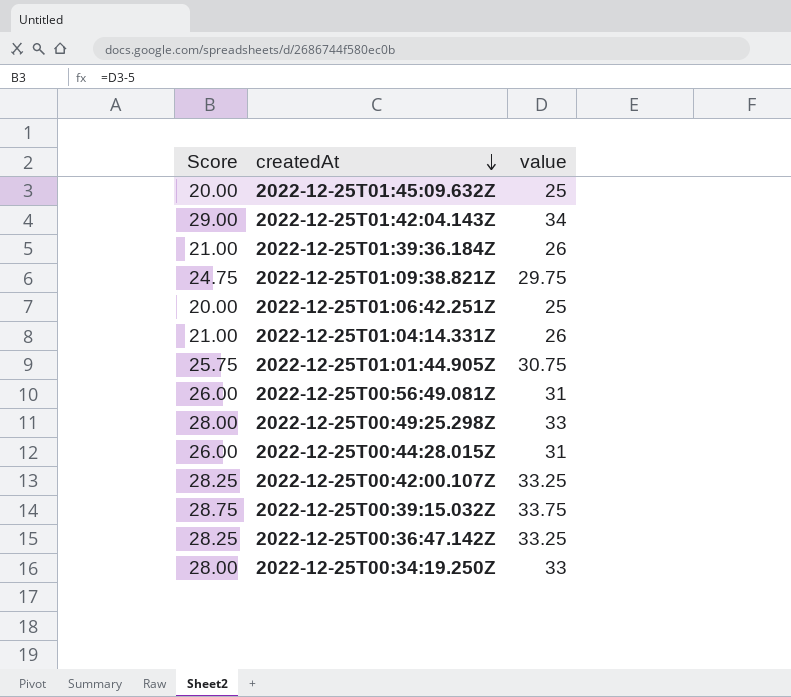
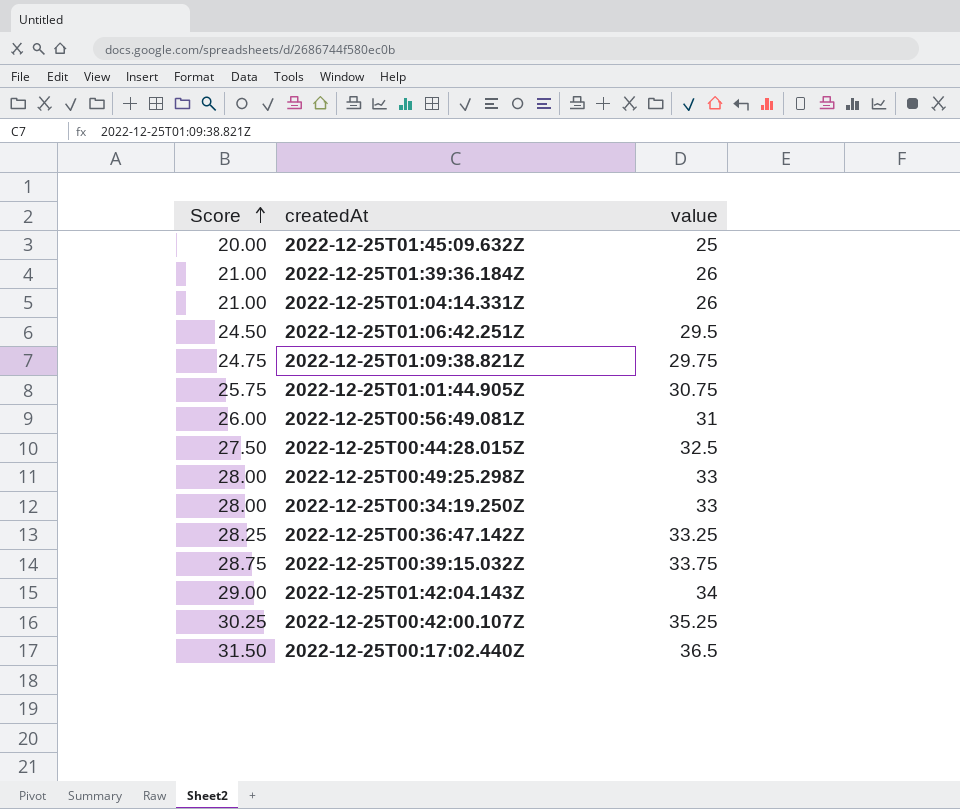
row order: createdAt descending -> Score ascending
2022-12-25T01:06:42.251Z | Score: 20.00 -> 24.50
2022-12-25T01:06:42.251Z | value: 25 -> 29.5
2022-12-25T00:44:28.015Z | Score: 26.00 -> 27.50
2022-12-25T00:44:28.015Z | value: 31 -> 32.5
2022-12-25T00:42:00.107Z | Score: 28.25 -> 30.25
2022-12-25T00:42:00.107Z | value: 33.25 -> 35.25
row 2022-12-25T00:17:02.440Z: none -> 31.50 | 36.5

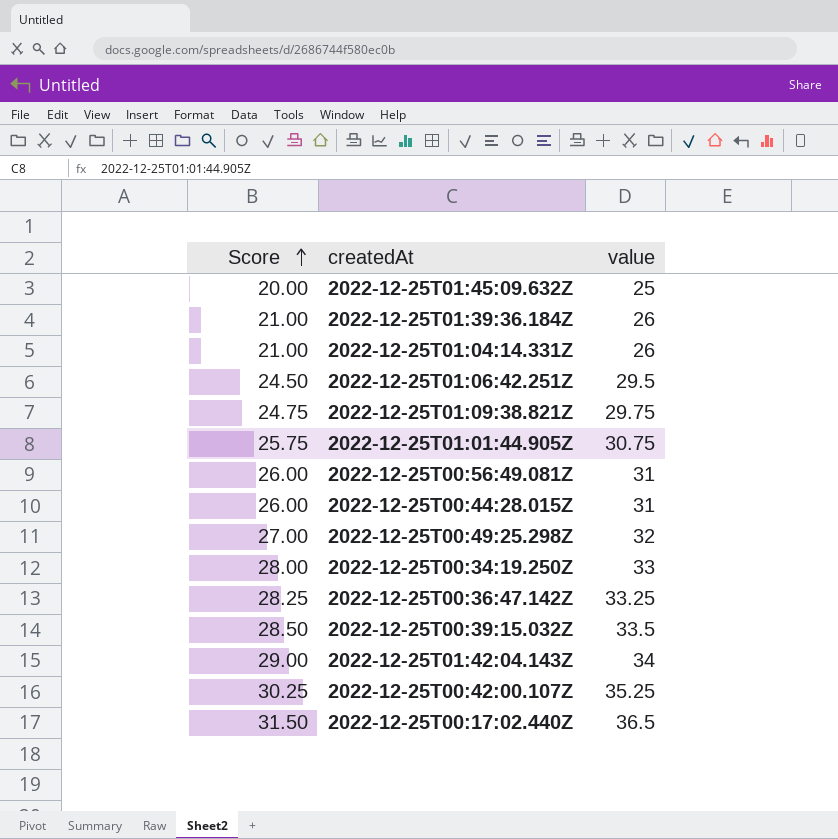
2022-12-25T00:44:28.015Z | Score: 27.50 -> 26.00
2022-12-25T00:44:28.015Z | value: 32.5 -> 31
2022-12-25T00:49:25.298Z | Score: 28.00 -> 27.00
2022-12-25T00:49:25.298Z | value: 33 -> 32
2022-12-25T00:39:15.032Z | Score: 28.75 -> 28.50
2022-12-25T00:39:15.032Z | value: 33.75 -> 33.5

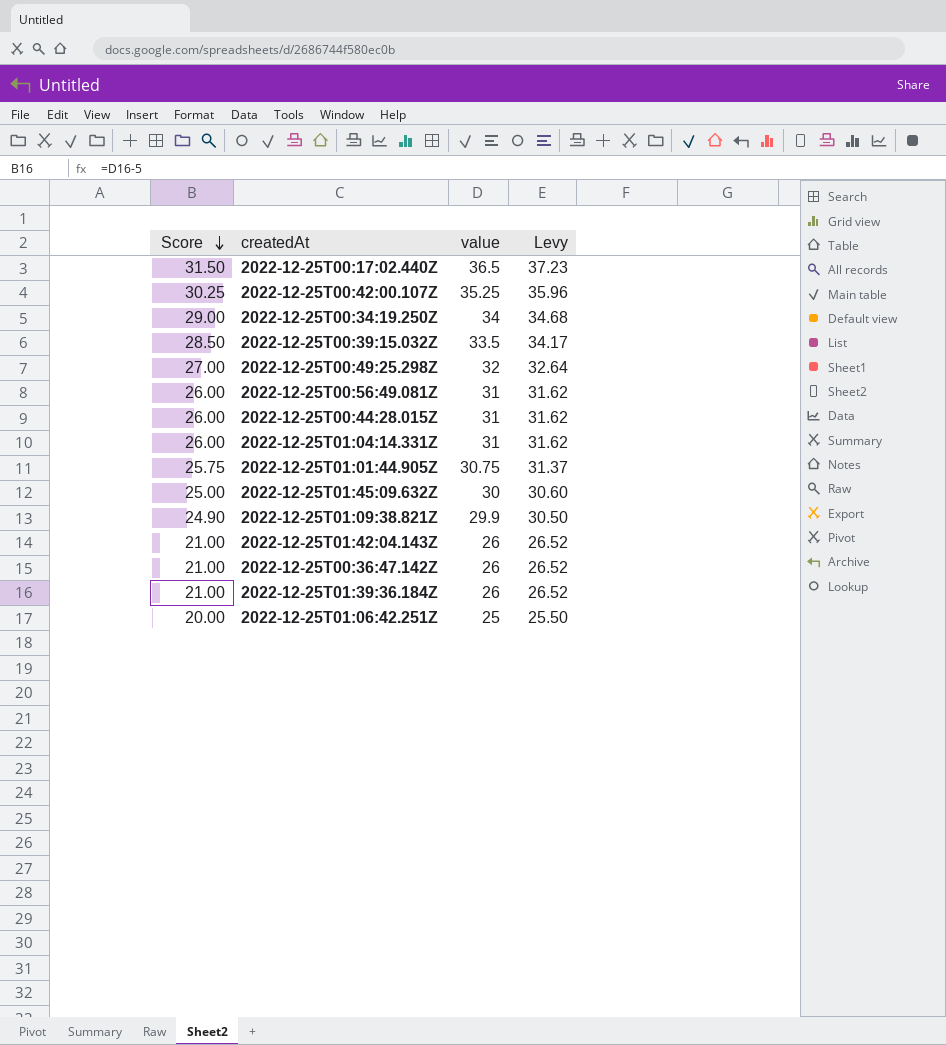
row order: Score ascending -> Score descending
column Levy | formula: none -> [value] * 1.02
2022-12-25T00:34:19.250Z | Score: 28.00 -> 29.00
2022-12-25T00:34:19.250Z | value: 33 -> 34
2022-12-25T01:04:14.331Z | Score: 21.00 -> 26.00
2022-12-25T01:04:14.331Z | value: 26 -> 31
2022-12-25T01:45:09.632Z | Score: 20.00 -> 25.00
2022-12-25T01:45:09.632Z | value: 25 -> 30
2022-12-25T01:09:38.821Z | Score: 24.75 -> 24.90
2022-12-25T01:09:38.821Z | value: 29.75 -> 29.9
2022-12-25T01:42:04.143Z | Score: 29.00 -> 21.00
2022-12-25T01:42:04.143Z | value: 34 -> 26
2022-12-25T00:36:47.142Z | Score: 28.25 -> 21.00
2022-12-25T00:36:47.142Z | value: 33.25 -> 26
2022-12-25T01:06:42.251Z | Score: 24.50 -> 20.00
2022-12-25T01:06:42.251Z | value: 29.5 -> 25

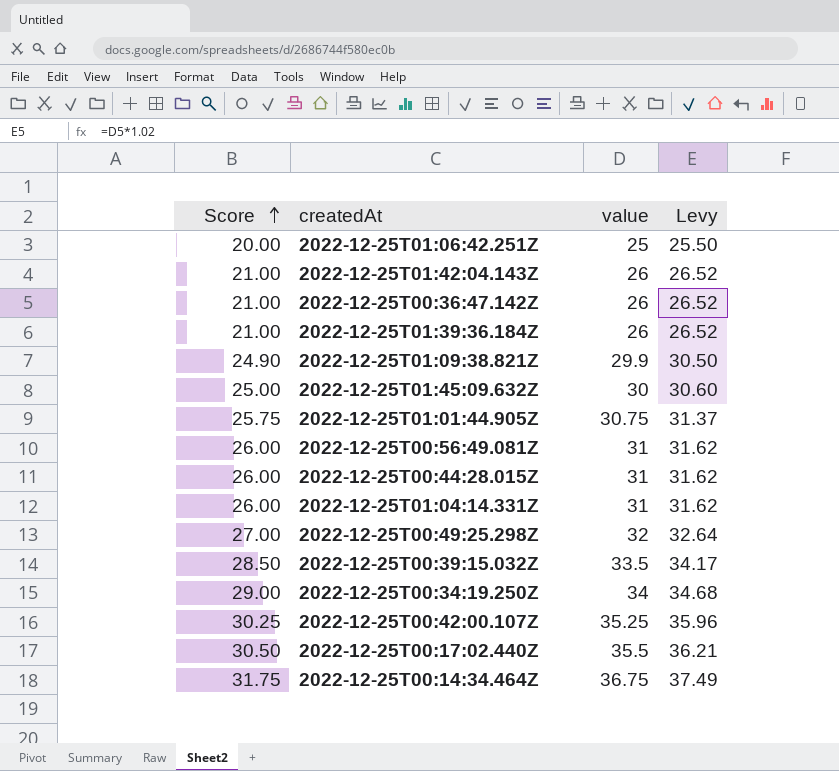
row order: Score descending -> Score ascending
2022-12-25T00:17:02.440Z | Score: 31.50 -> 30.50
2022-12-25T00:17:02.440Z | value: 36.5 -> 35.5
2022-12-25T00:17:02.440Z | Levy: 37.23 -> 36.21
row 2022-12-25T00:14:34.464Z: none -> 31.75 | 36.75 | 37.49

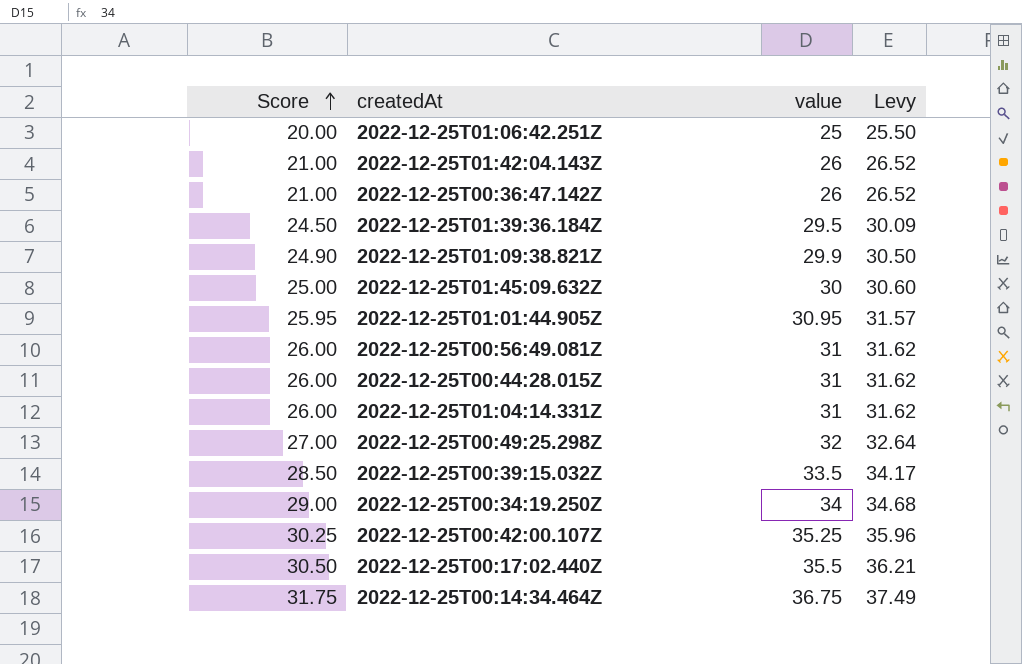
2022-12-25T01:39:36.184Z | Score: 21.00 -> 24.50
2022-12-25T01:39:36.184Z | value: 26 -> 29.5
2022-12-25T01:39:36.184Z | Levy: 26.52 -> 30.09
2022-12-25T01:01:44.905Z | Score: 25.75 -> 25.95
2022-12-25T01:01:44.905Z | value: 30.75 -> 30.95
2022-12-25T01:01:44.905Z | Levy: 31.37 -> 31.57

